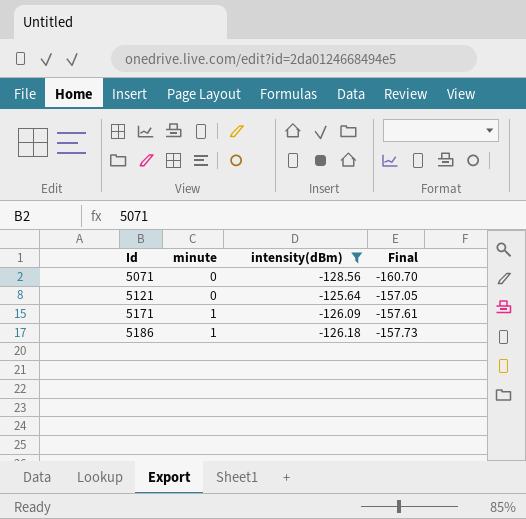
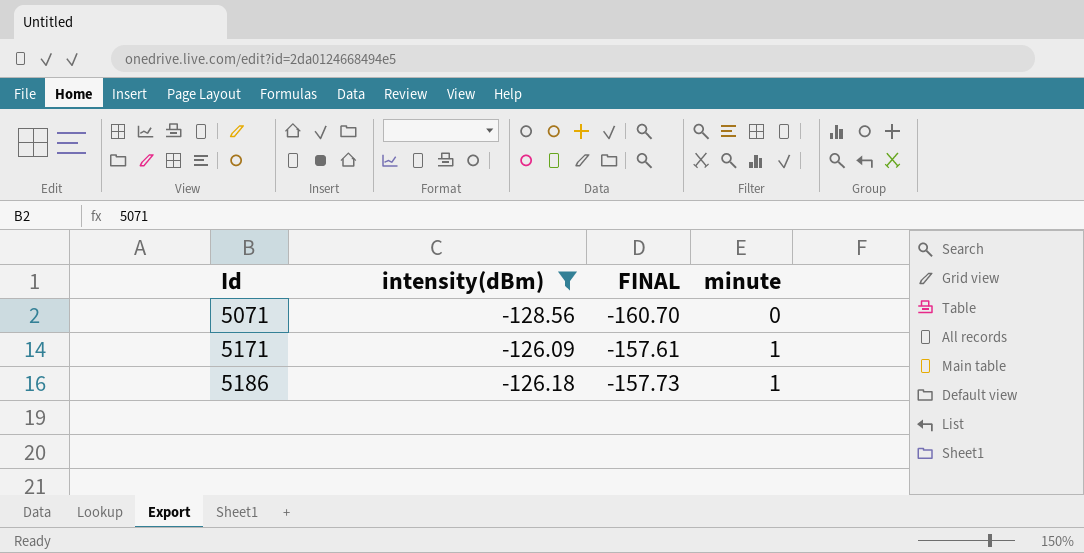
column name: Final -> FINAL
column minute | position: 2 -> 4
row 5121: 0 | -125.64 | -157.05 -> none

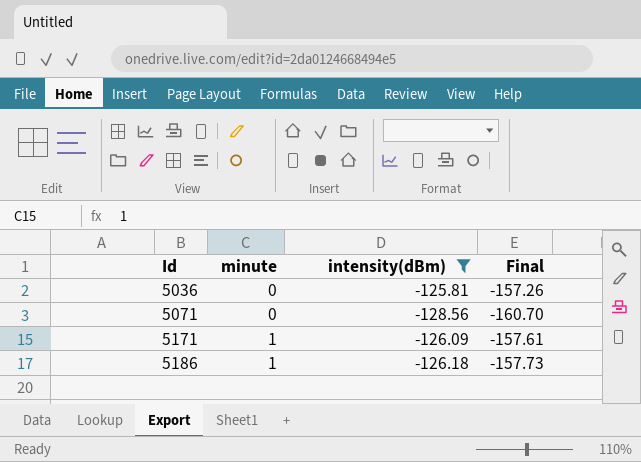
column minute | position: 4 -> 2
column name: FINAL -> Final
row 5036: none -> 0 | -125.81 | -157.26

